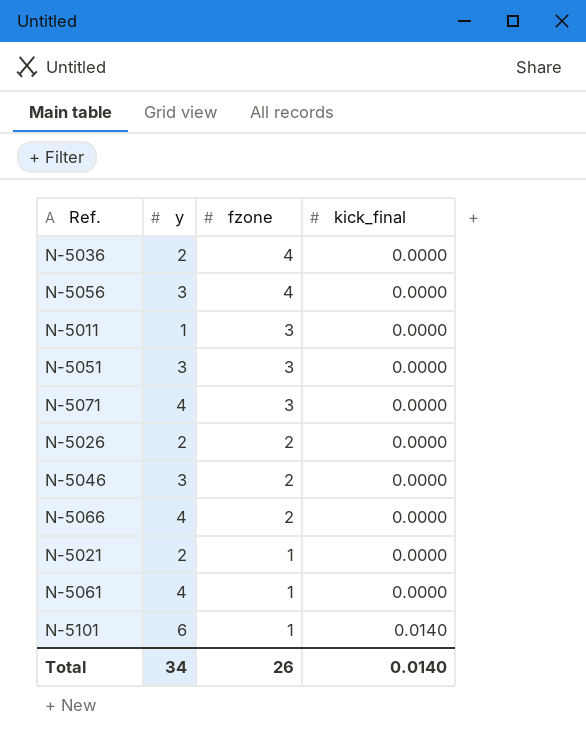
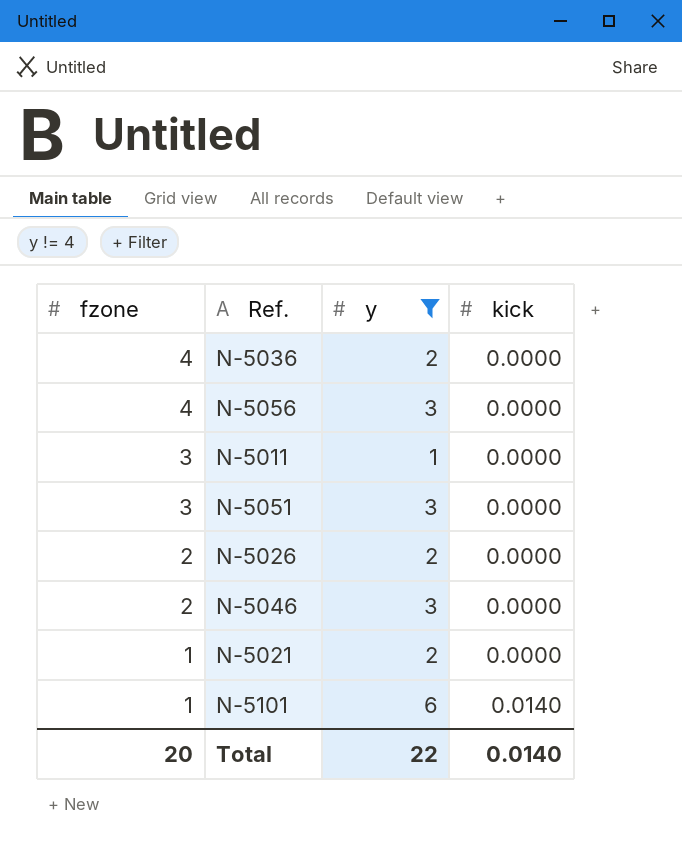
filter: none -> y != 4
column fzone | position: 3 -> 1
column name: kick_final -> kick
Total | fzone: 26 -> 20
Total | y: 34 -> 22

